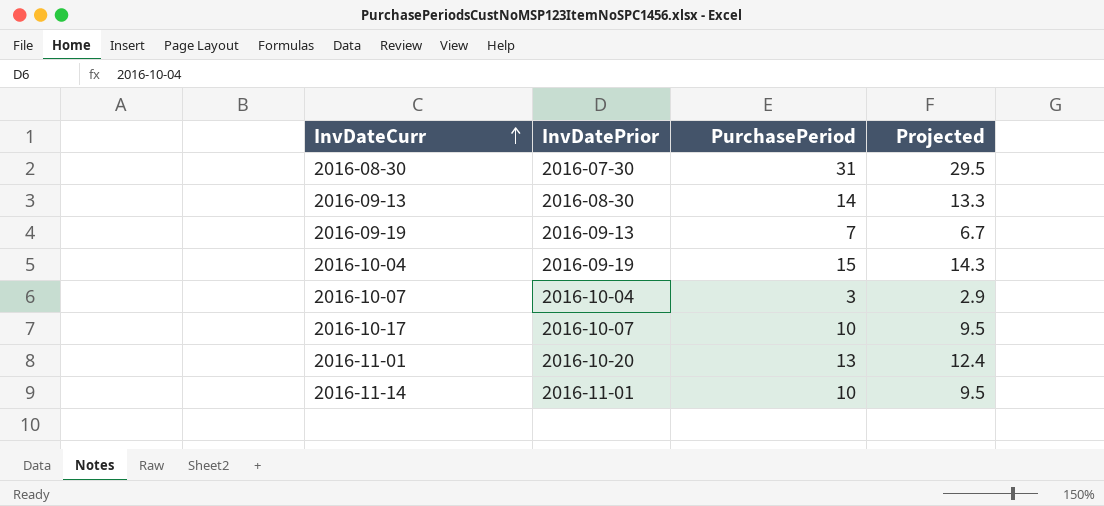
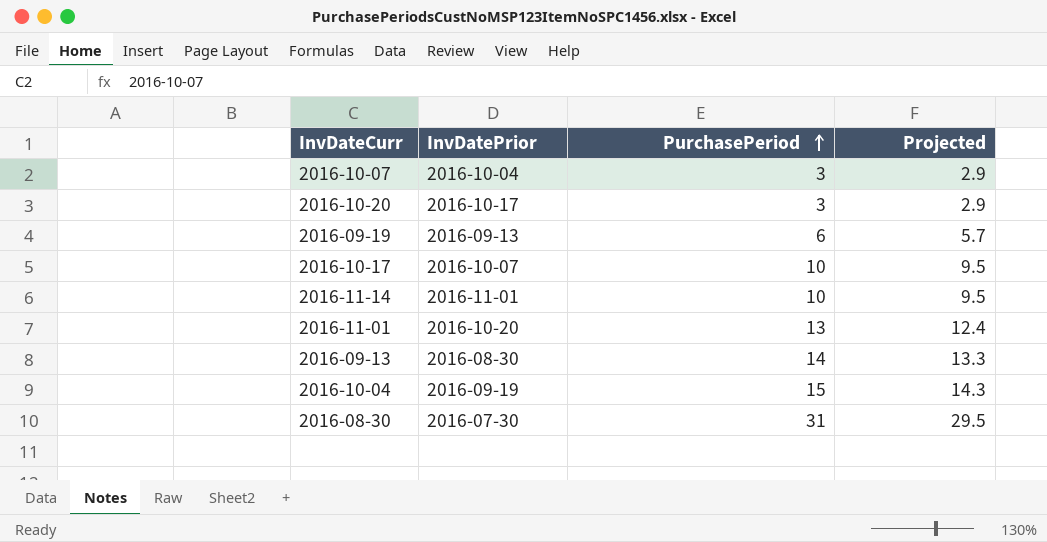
row order: InvDateCurr ascending -> PurchasePeriod ascending
row 2016-10-20: none -> 2016-10-17 | 3 | 2.9
2016-09-19 | PurchasePeriod: 7 -> 6
2016-09-19 | Projected: 6.7 -> 5.7

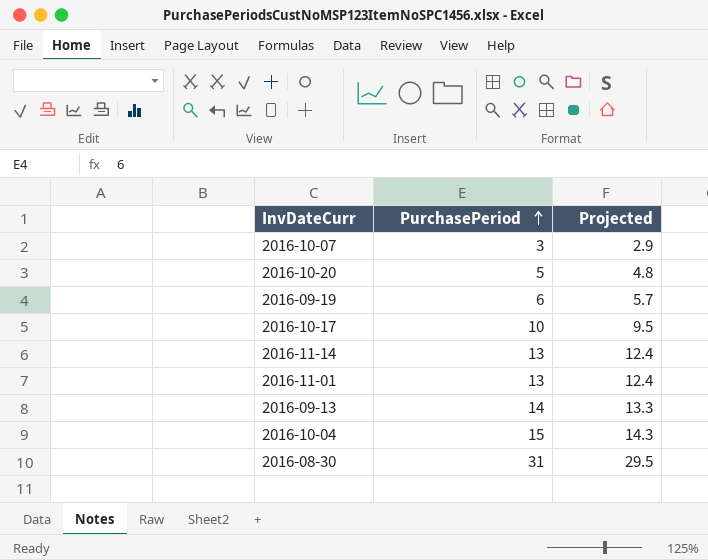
column InvDatePrior | position: 2 -> none
2016-10-20 | PurchasePeriod: 3 -> 5
2016-10-20 | Projected: 2.9 -> 4.8
2016-11-14 | PurchasePeriod: 10 -> 13
2016-11-14 | Projected: 9.5 -> 12.4

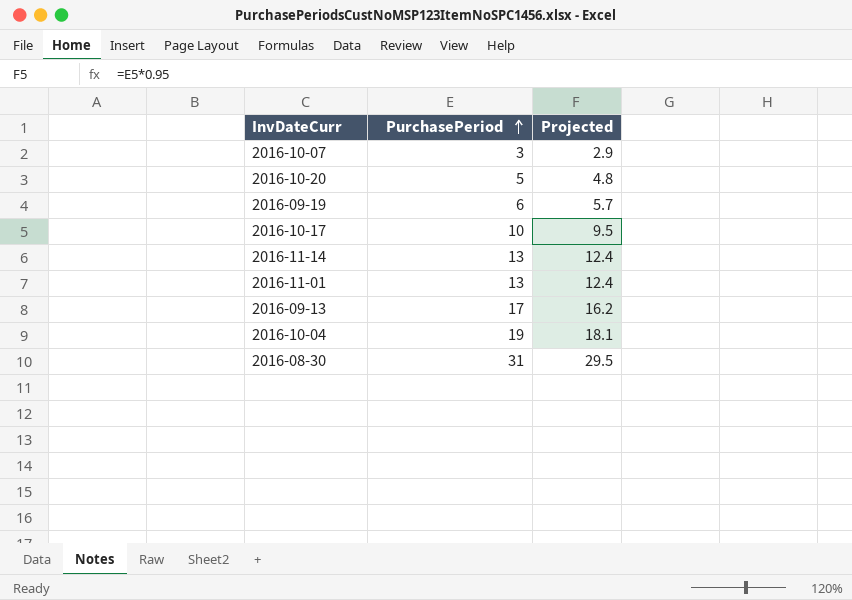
2016-09-13 | PurchasePeriod: 14 -> 17
2016-09-13 | Projected: 13.3 -> 16.2
2016-10-04 | PurchasePeriod: 15 -> 19
2016-10-04 | Projected: 14.3 -> 18.1

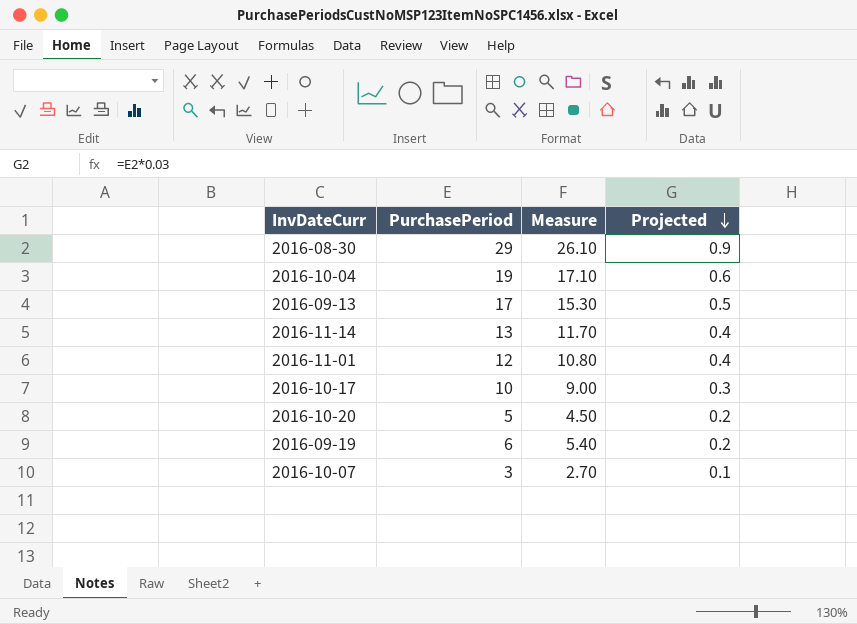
row order: PurchasePeriod ascending -> Projected descending
column Measure | formula: none -> [PurchasePeriod] * 0.9
column Projected | formula: [PurchasePeriod] * 0.95 -> [PurchasePeriod] * 0.03
2016-08-30 | PurchasePeriod: 31 -> 29
2016-11-01 | PurchasePeriod: 13 -> 12

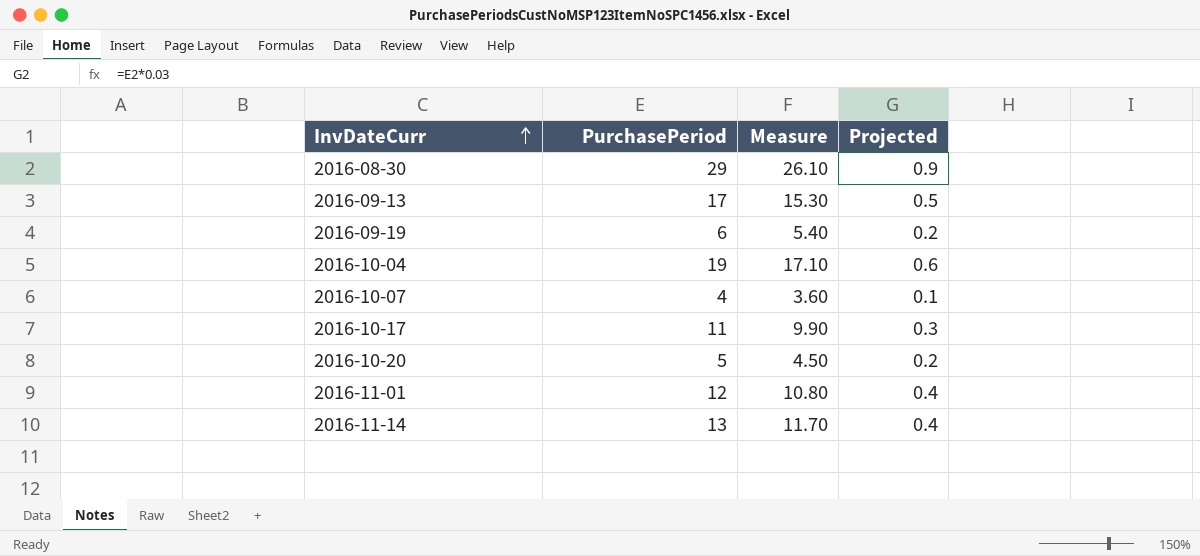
row order: Projected descending -> InvDateCurr ascending
2016-10-07 | PurchasePeriod: 3 -> 4
2016-10-07 | Measure: 2.70 -> 3.60
2016-10-17 | PurchasePeriod: 10 -> 11
2016-10-17 | Measure: 9.00 -> 9.90

